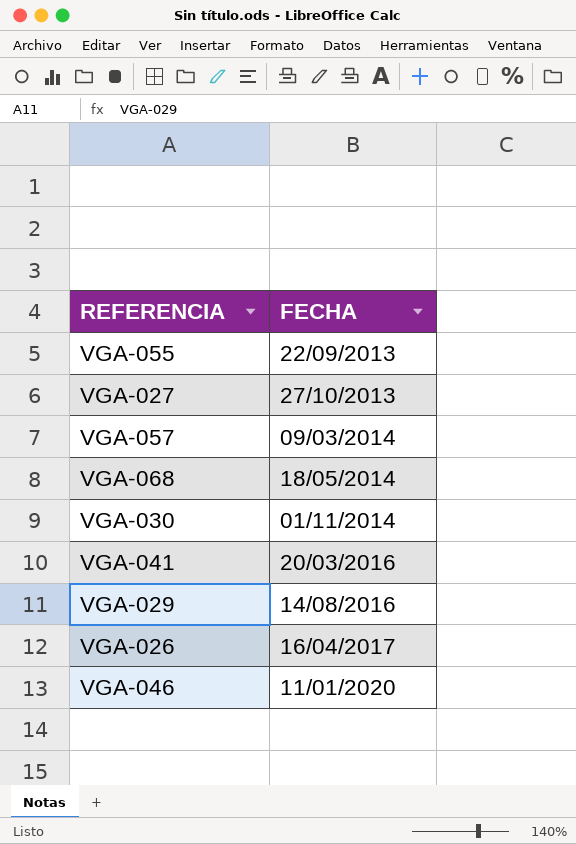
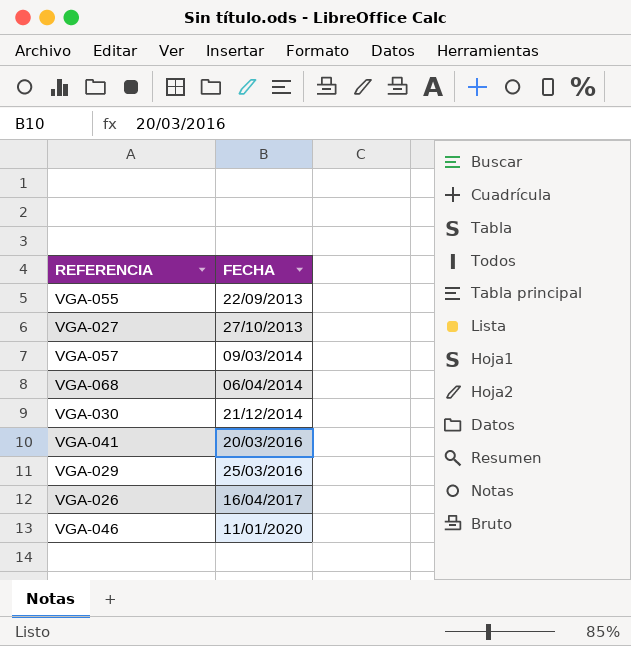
VGA-068 | FECHA: 18/05/2014 -> 06/04/2014
VGA-030 | FECHA: 01/11/2014 -> 21/12/2014
VGA-029 | FECHA: 14/08/2016 -> 25/03/2016

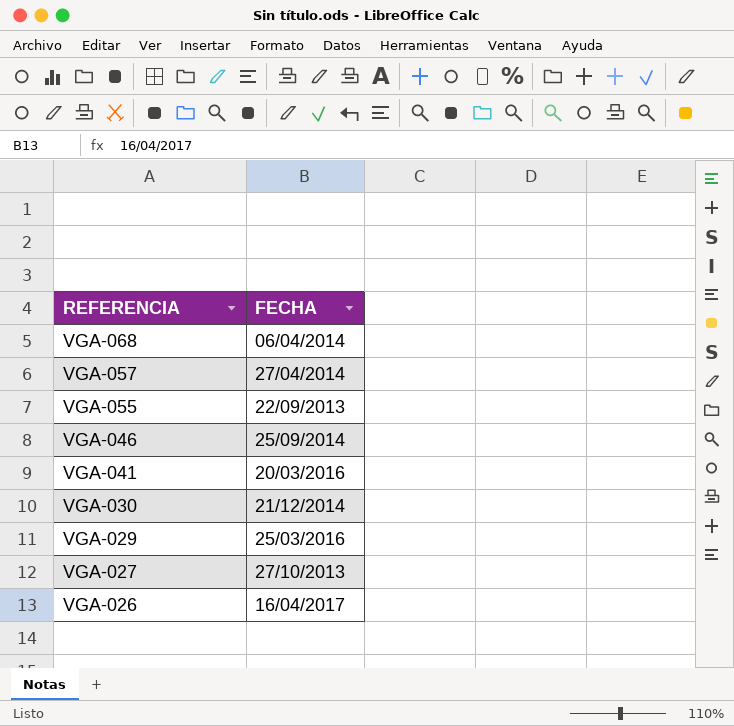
row order: FECHA ascending -> REFERENCIA descending
VGA-057 | FECHA: 09/03/2014 -> 27/04/2014
VGA-046 | FECHA: 11/01/2020 -> 25/09/2014

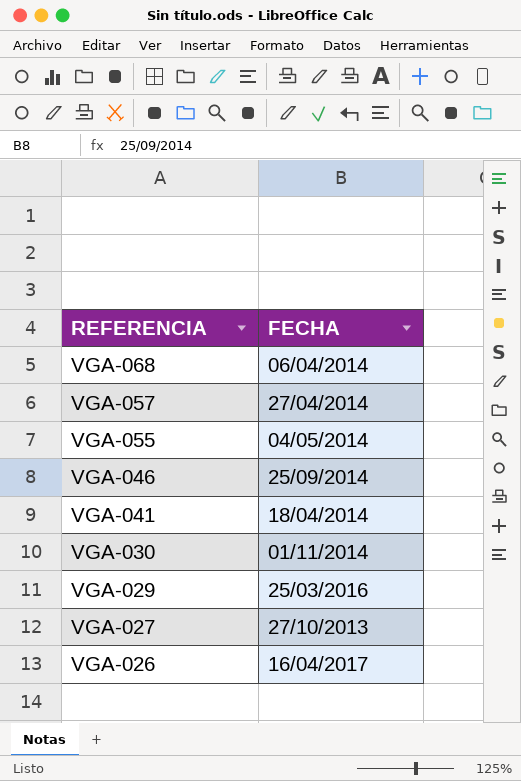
VGA-055 | FECHA: 22/09/2013 -> 04/05/2014
VGA-041 | FECHA: 20/03/2016 -> 18/04/2014
VGA-030 | FECHA: 21/12/2014 -> 01/11/2014

